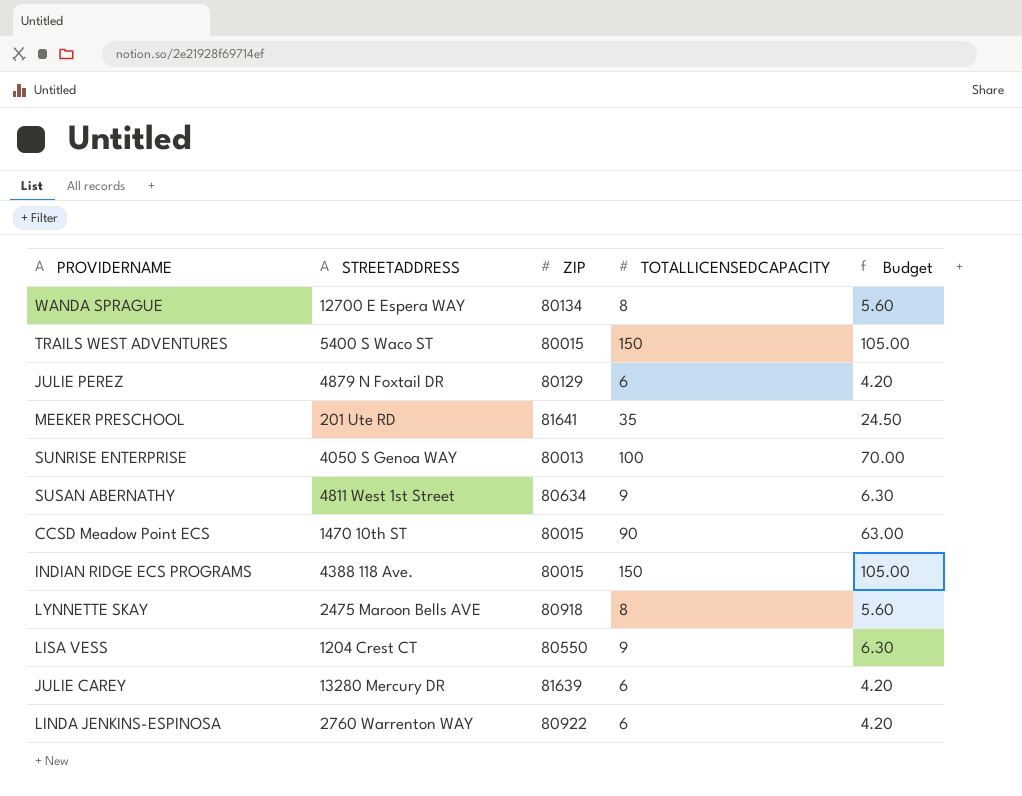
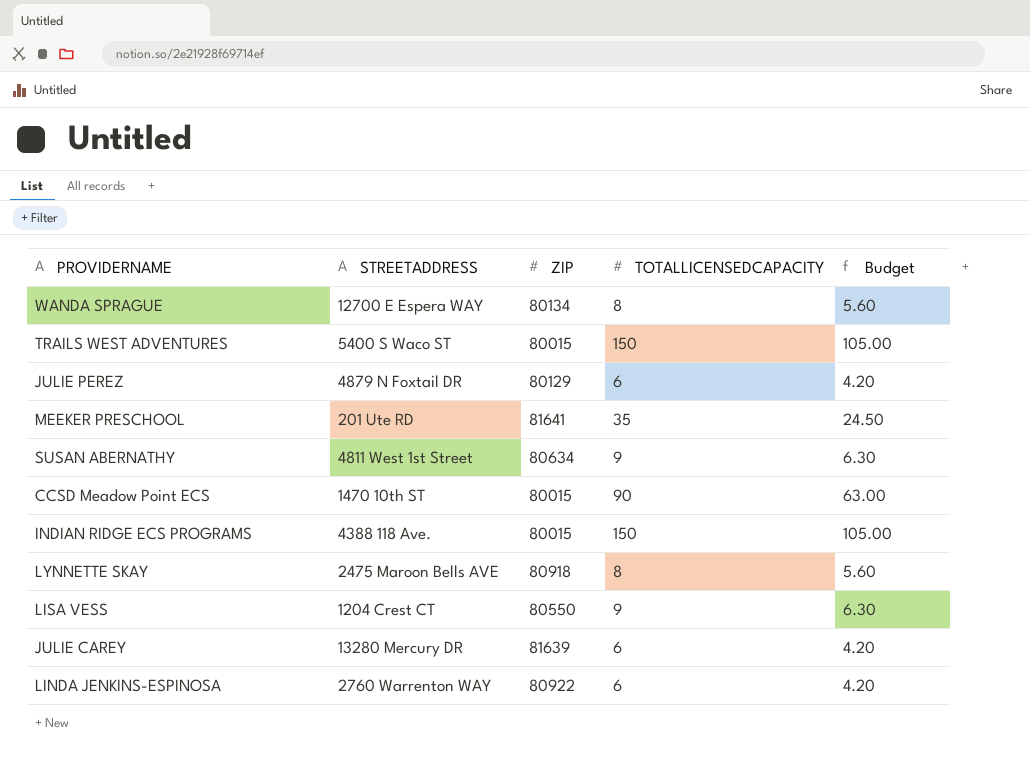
row SUNRISE ENTERPRISE: 4050 S Genoa WAY | 80013 | 100 | 70.00 -> none

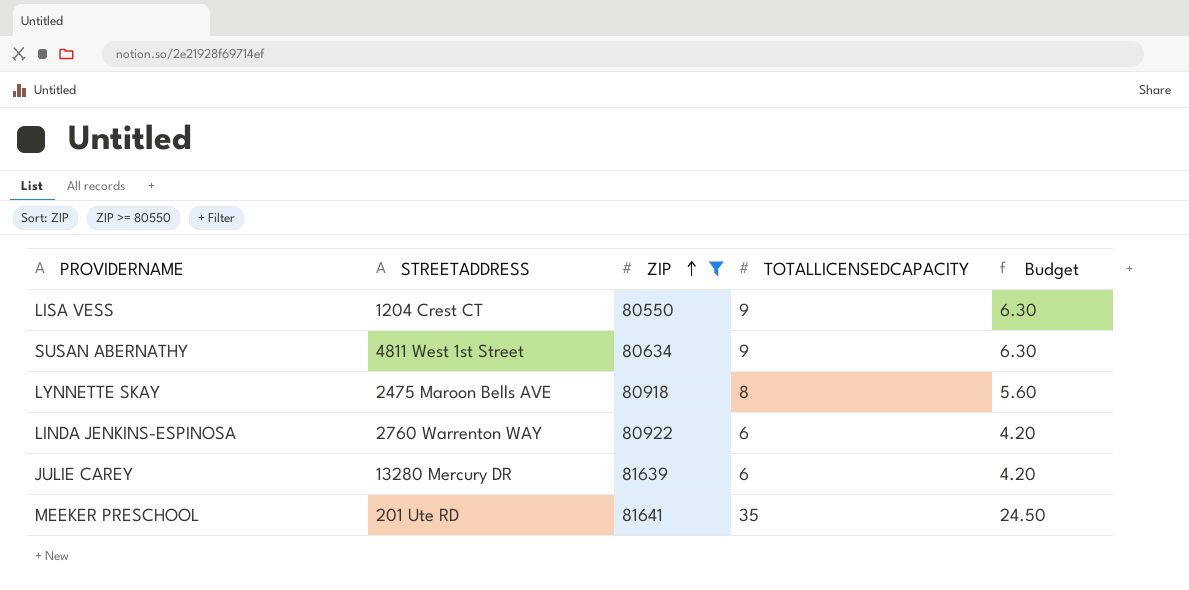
filter: none -> ZIP >= 80550
row order: none -> ZIP ascending

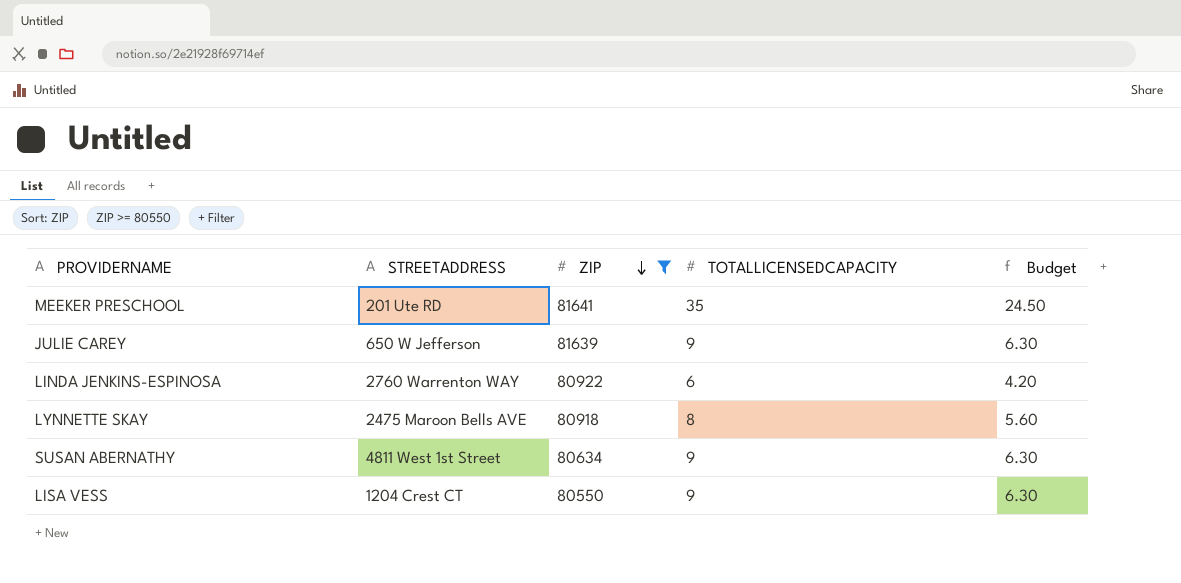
row order: ZIP ascending -> ZIP descending
JULIE CAREY | STREETADDRESS: 13280 Mercury DR -> 650 W Jefferson
JULIE CAREY | TOTALLICENSEDCAPACITY: 6 -> 9
JULIE CAREY | Budget: 4.20 -> 6.30

